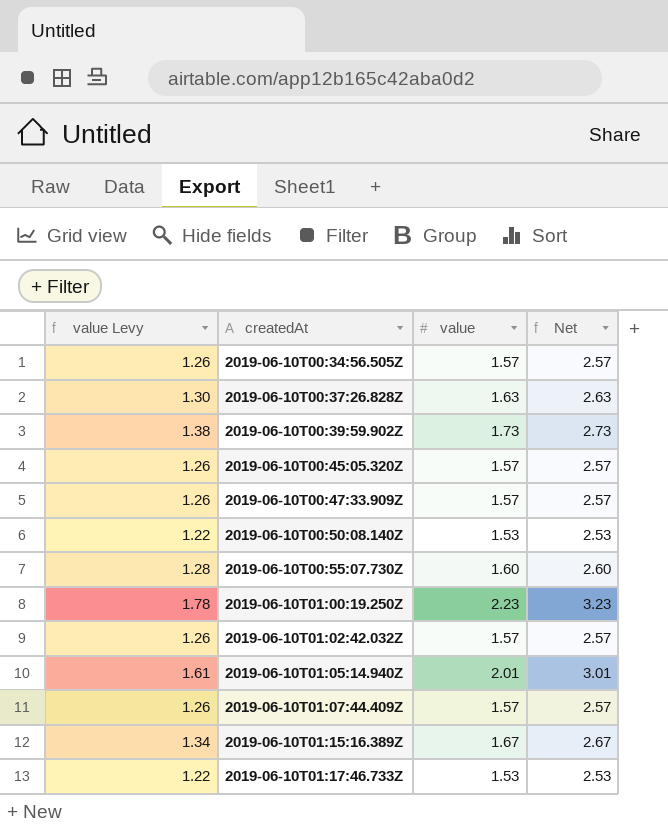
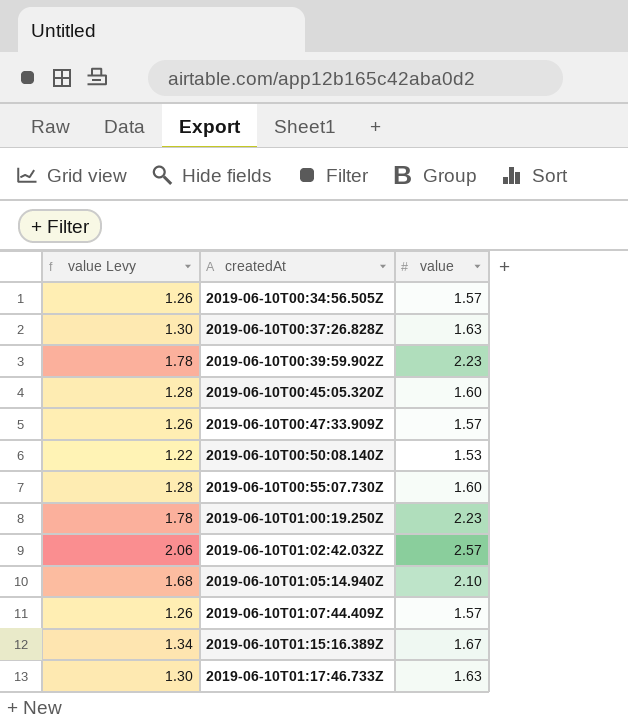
column Net | formula: [value] + 1 -> none
2019-06-10T00:39:59.902Z | value Levy: 1.38 -> 1.78
2019-06-10T00:39:59.902Z | value: 1.73 -> 2.23
2019-06-10T00:45:05.320Z | value Levy: 1.26 -> 1.28
2019-06-10T00:45:05.320Z | value: 1.57 -> 1.60
2019-06-10T01:02:42.032Z | value Levy: 1.26 -> 2.06
2019-06-10T01:02:42.032Z | value: 1.57 -> 2.57
2019-06-10T01:05:14.940Z | value Levy: 1.61 -> 1.68
2019-06-10T01:05:14.940Z | value: 2.01 -> 2.10
2019-06-10T01:17:46.733Z | value Levy: 1.22 -> 1.30
2019-06-10T01:17:46.733Z | value: 1.53 -> 1.63

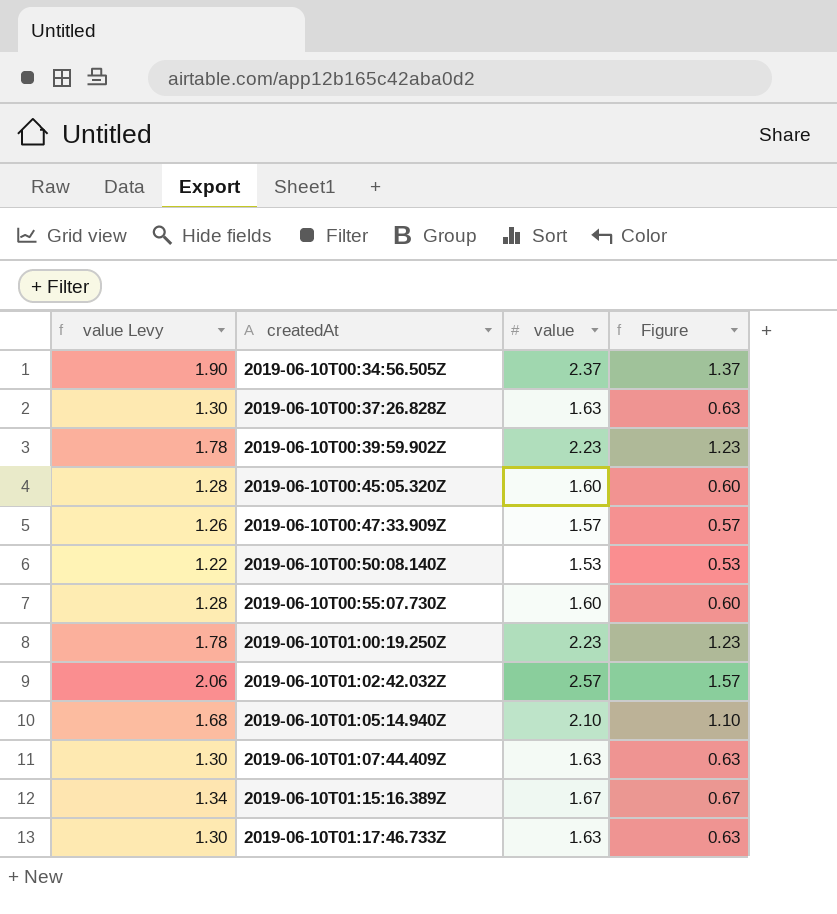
column Figure | formula: none -> [value] - 1
2019-06-10T00:34:56.505Z | value Levy: 1.26 -> 1.90
2019-06-10T00:34:56.505Z | value: 1.57 -> 2.37
2019-06-10T01:07:44.409Z | value Levy: 1.26 -> 1.30
2019-06-10T01:07:44.409Z | value: 1.57 -> 1.63

